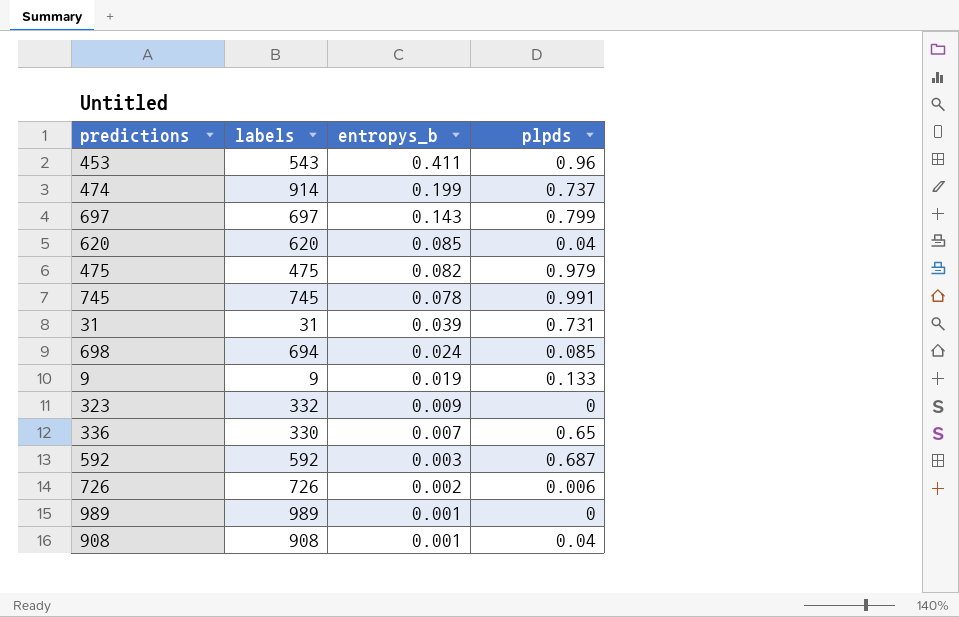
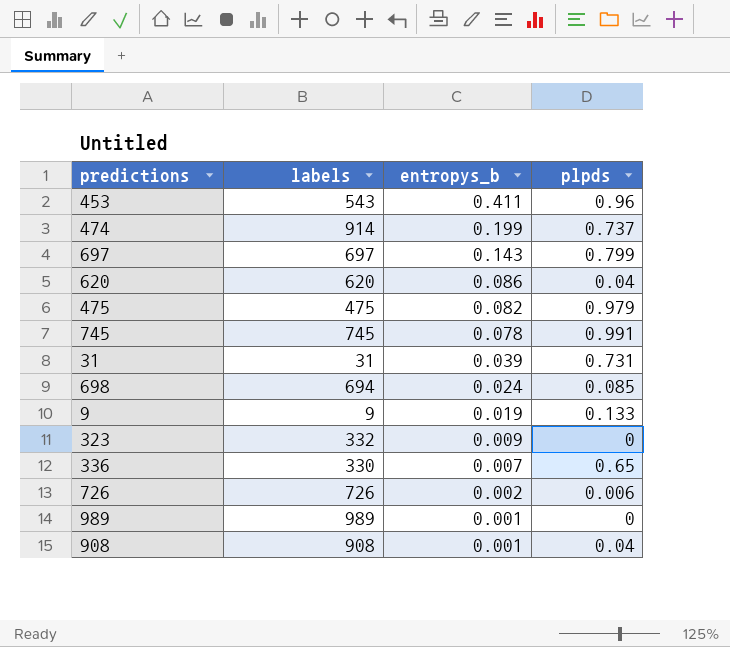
row 592: 592 | 0.003 | 0.687 -> none
620 | entropys_b: 0.085 -> 0.086

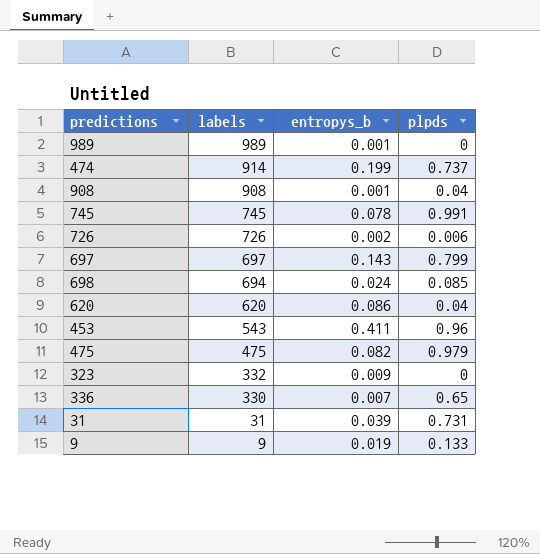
row order: entropys_b descending -> labels descending

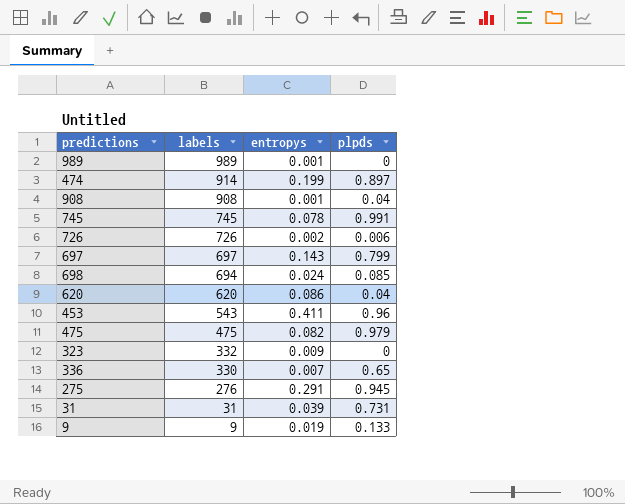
column name: entropys_b -> entropys
474 | plpds: 0.737 -> 0.897
row 275: none -> 276 | 0.291 | 0.945

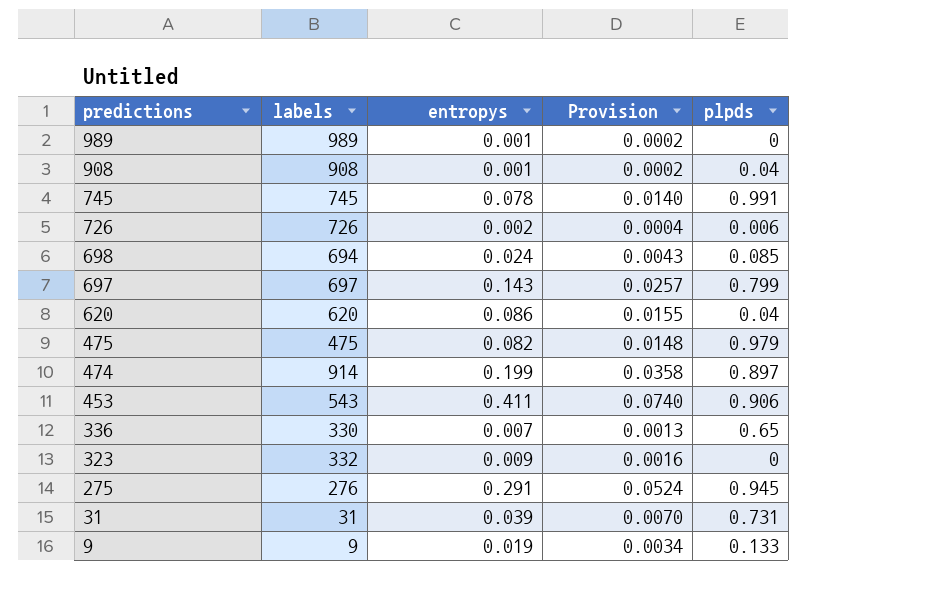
row order: labels descending -> predictions descending
column Provision | formula: none -> [entropys] * 0.18
453 | plpds: 0.96 -> 0.906

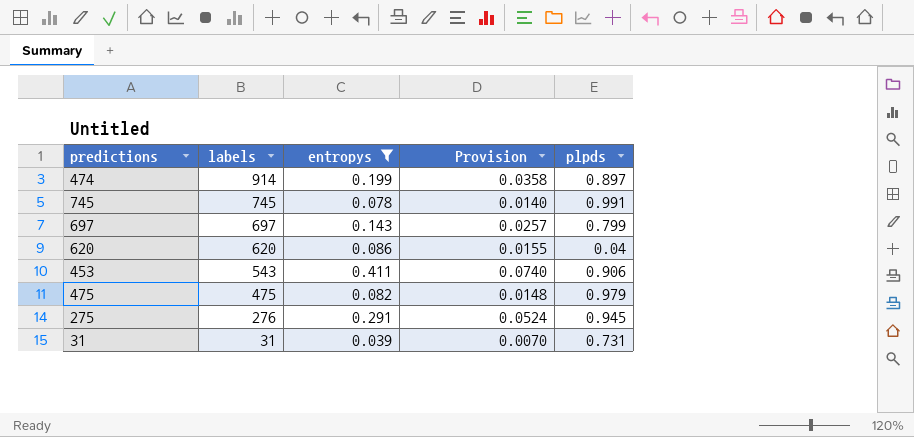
filter: none -> entropys >= 0.039
row order: predictions descending -> labels descending

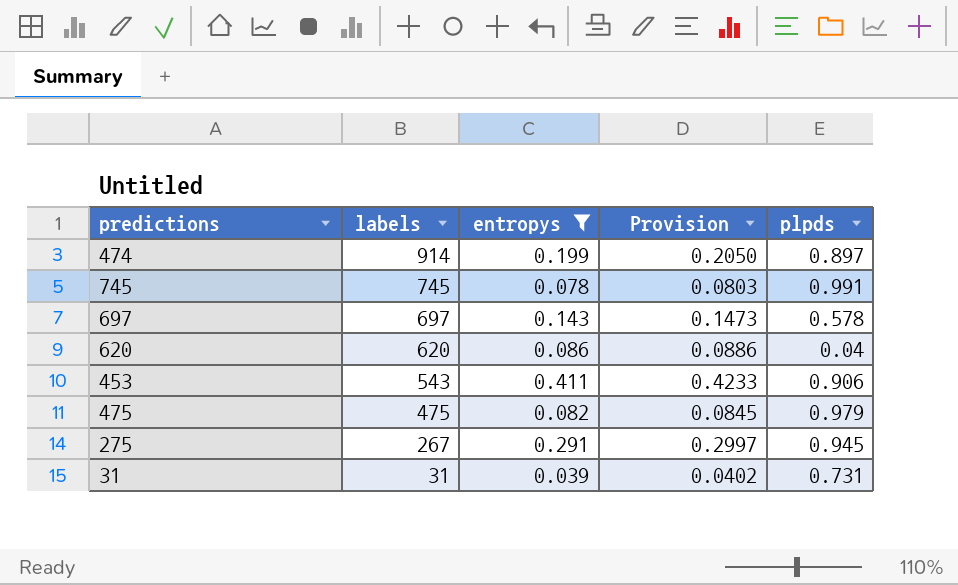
column Provision | formula: [entropys] * 0.18 -> [entropys] * 1.03
697 | plpds: 0.799 -> 0.578
275 | labels: 276 -> 267

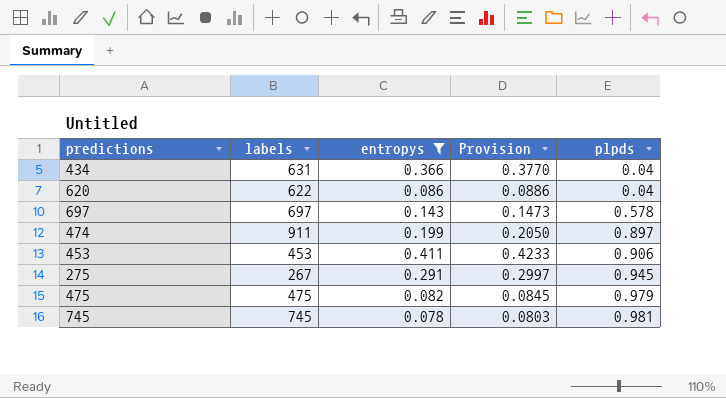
row order: labels descending -> plpds ascending
row 31: 31 | 0.039 | 0.0402 | 0.731 -> none
row 434: none -> 631 | 0.366 | 0.3770 | 0.04
620 | labels: 620 -> 622
474 | labels: 914 -> 911
453 | labels: 543 -> 453
745 | plpds: 0.991 -> 0.981

